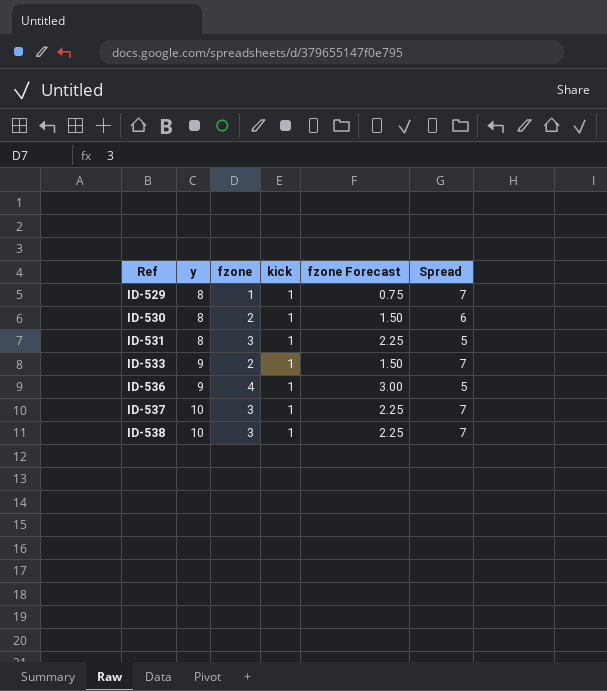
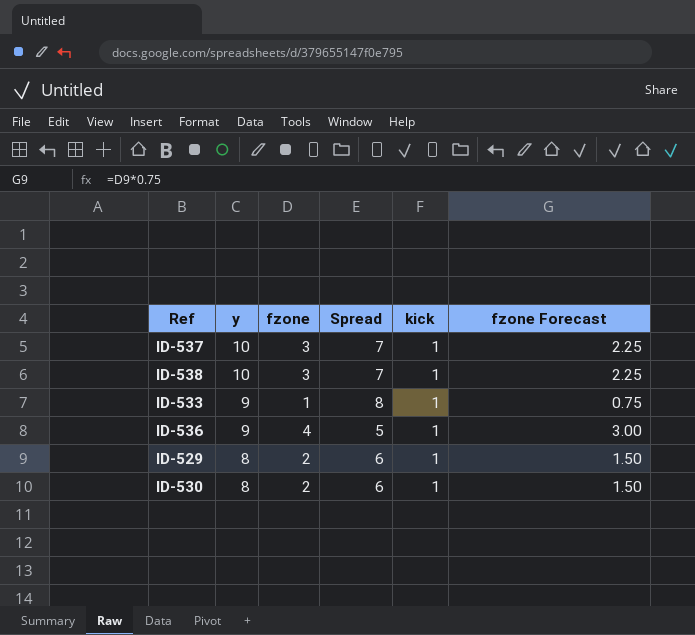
row order: Ref ascending -> y descending
column Spread | position: 6 -> 4
row ID-531: 8 | 3 | 1 | 2.25 | 5 -> none
ID-533 | fzone: 2 -> 1
ID-533 | Spread: 7 -> 8
ID-533 | fzone Forecast: 1.50 -> 0.75
ID-529 | fzone: 1 -> 2
ID-529 | Spread: 7 -> 6
ID-529 | fzone Forecast: 0.75 -> 1.50

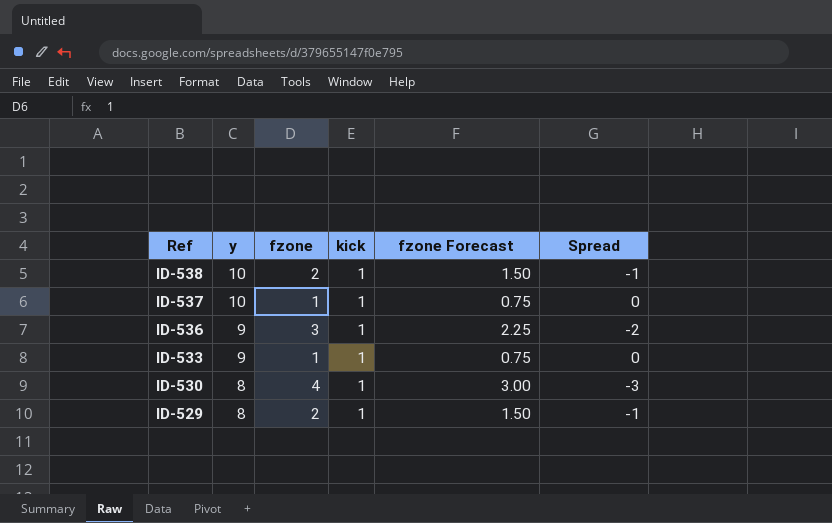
row order: y descending -> Ref descending
column Spread | formula: [y] - [fzone] -> [kick] - [fzone]
column Spread | position: 4 -> 6
ID-538 | fzone: 3 -> 2
ID-538 | fzone Forecast: 2.25 -> 1.50
ID-537 | fzone: 3 -> 1
ID-537 | fzone Forecast: 2.25 -> 0.75
ID-536 | fzone: 4 -> 3
ID-536 | fzone Forecast: 3.00 -> 2.25
ID-530 | fzone: 2 -> 4
ID-530 | fzone Forecast: 1.50 -> 3.00

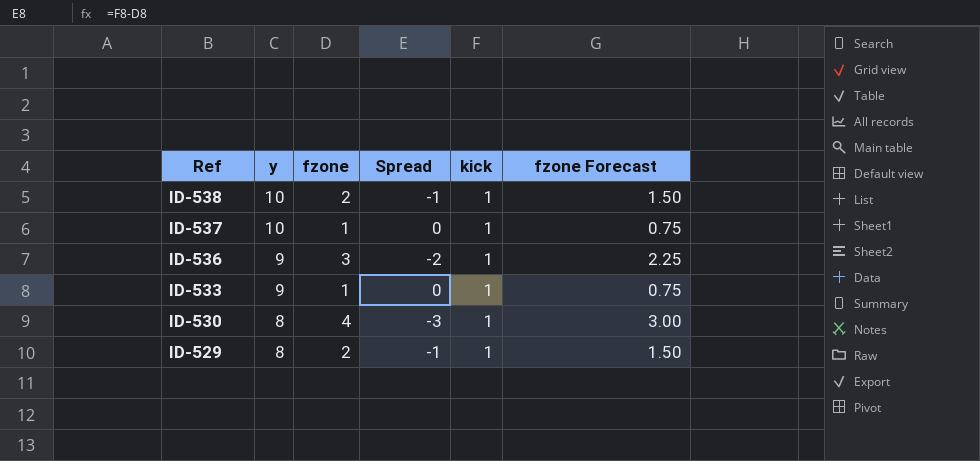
column Spread | position: 6 -> 4

